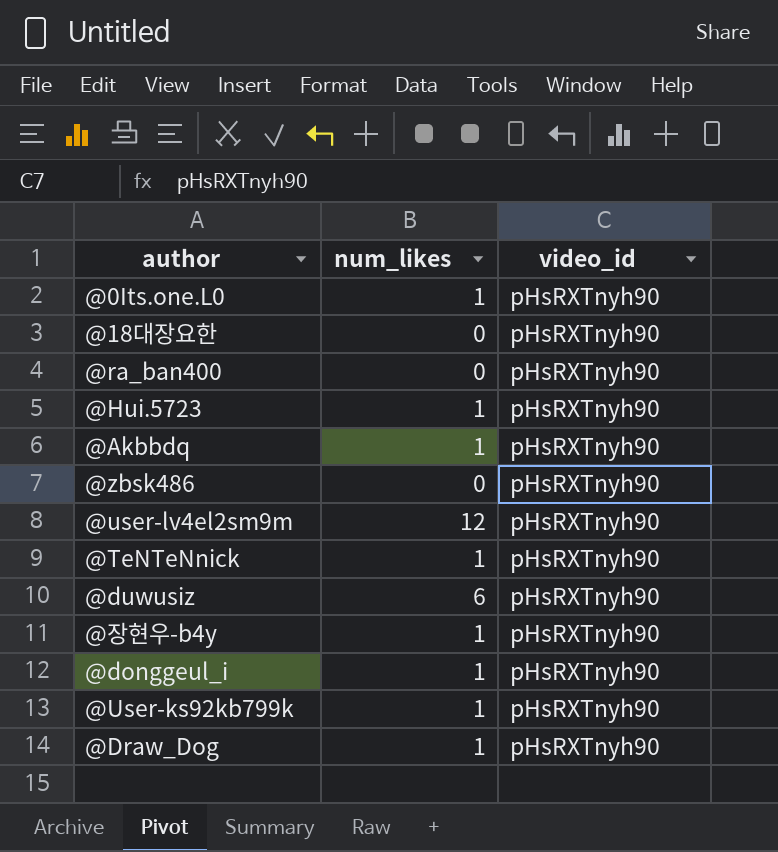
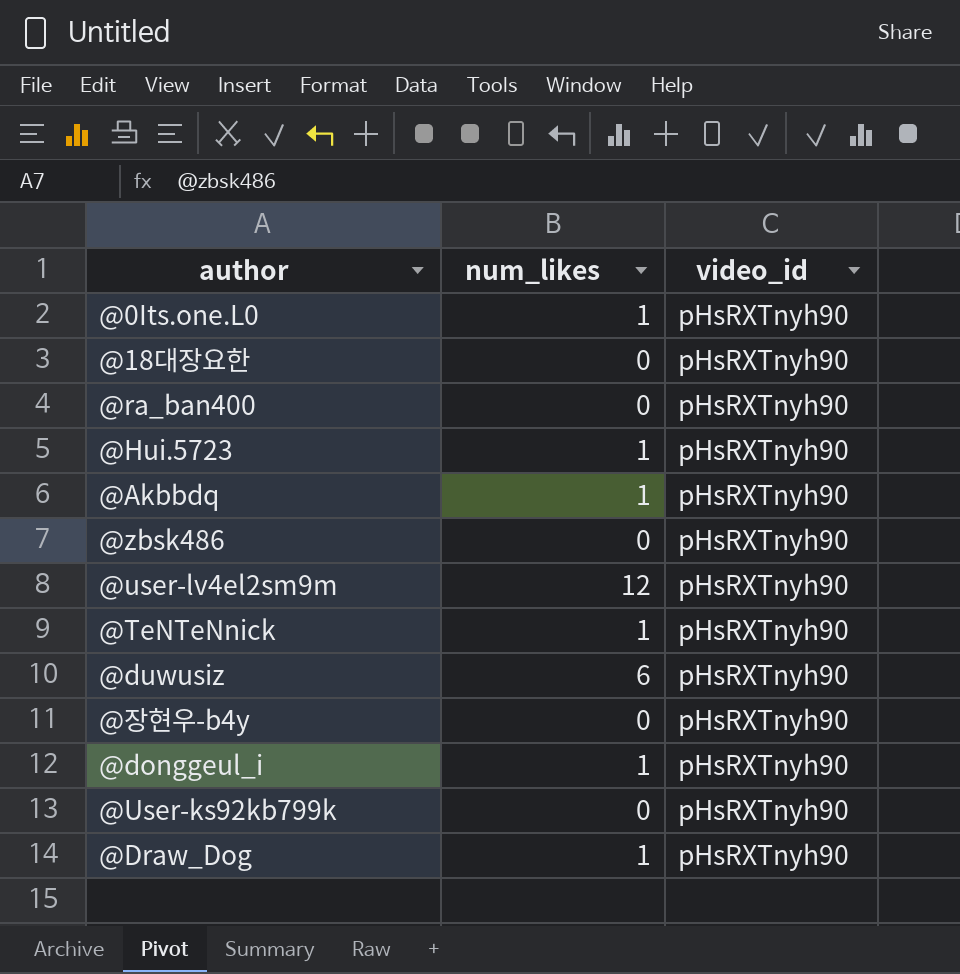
@장현우-b4y | num_likes: 1 -> 0
@User-ks92kb799k | num_likes: 1 -> 0

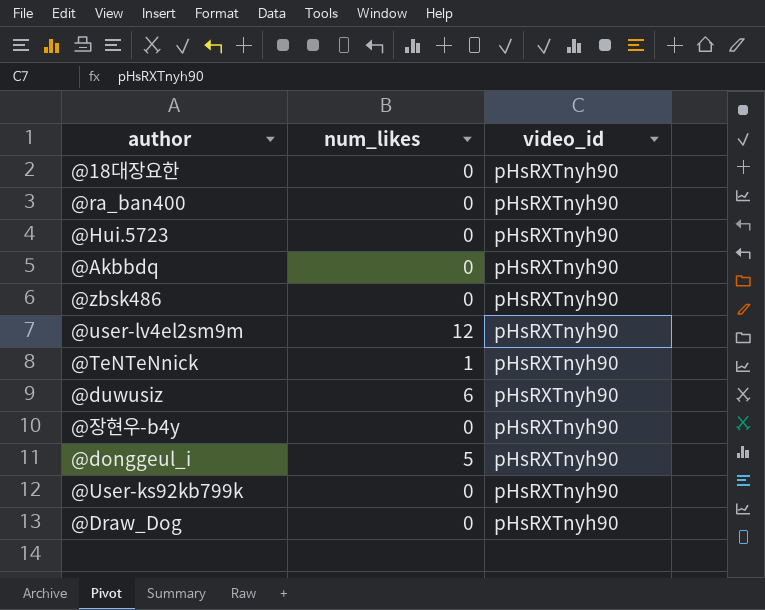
row @0Its.one.L0: 1 | pHsRXTnyh90 -> none
@Hui.5723 | num_likes: 1 -> 0
@Akbbdq | num_likes: 1 -> 0
@donggeul_i | num_likes: 1 -> 5
@Draw_Dog | num_likes: 1 -> 0

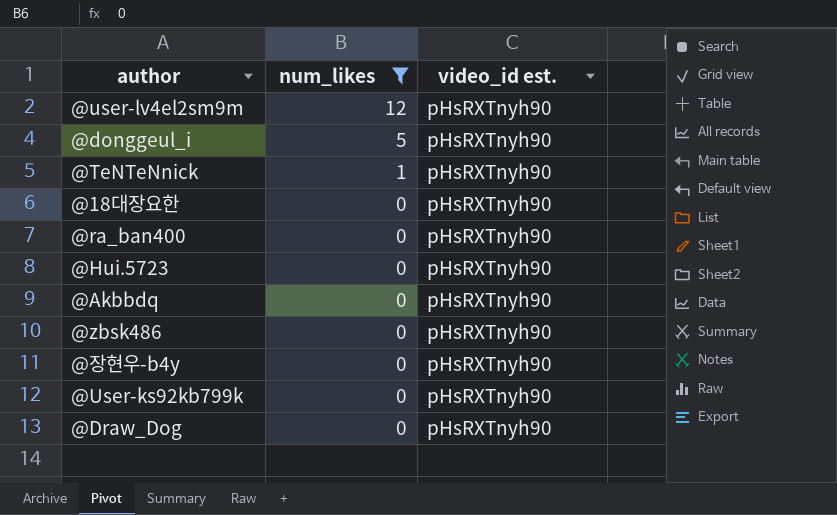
filter: none -> num_likes != 6
row order: none -> num_likes descending
column name: video_id -> video_id est.

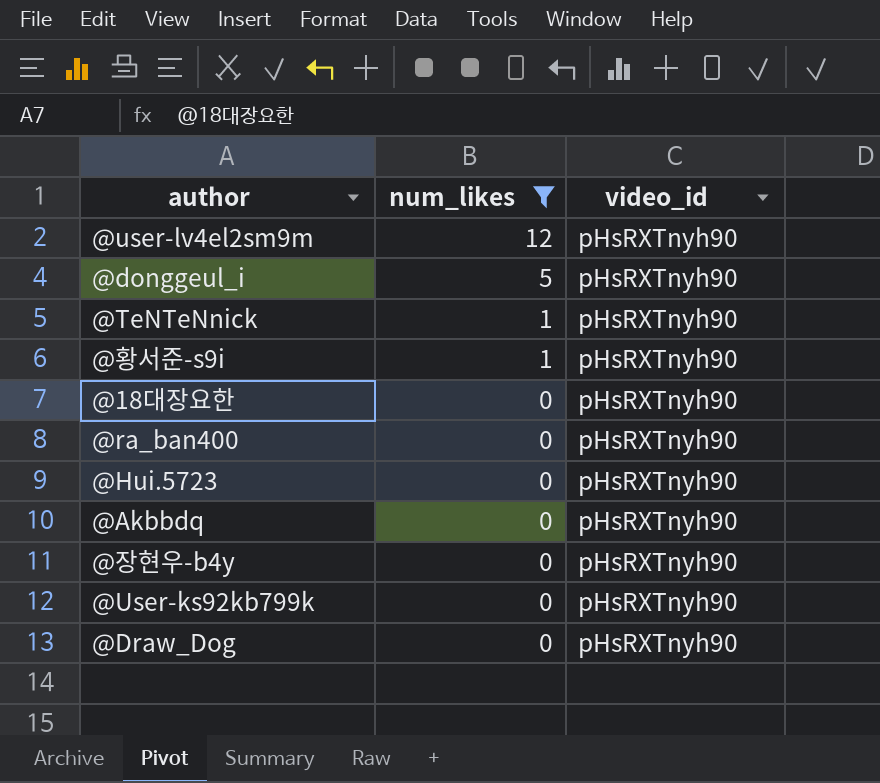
column name: video_id est. -> video_id
row @zbsk486: 0 | pHsRXTnyh90 -> none
row @황서준-s9i: none -> 1 | pHsRXTnyh90

